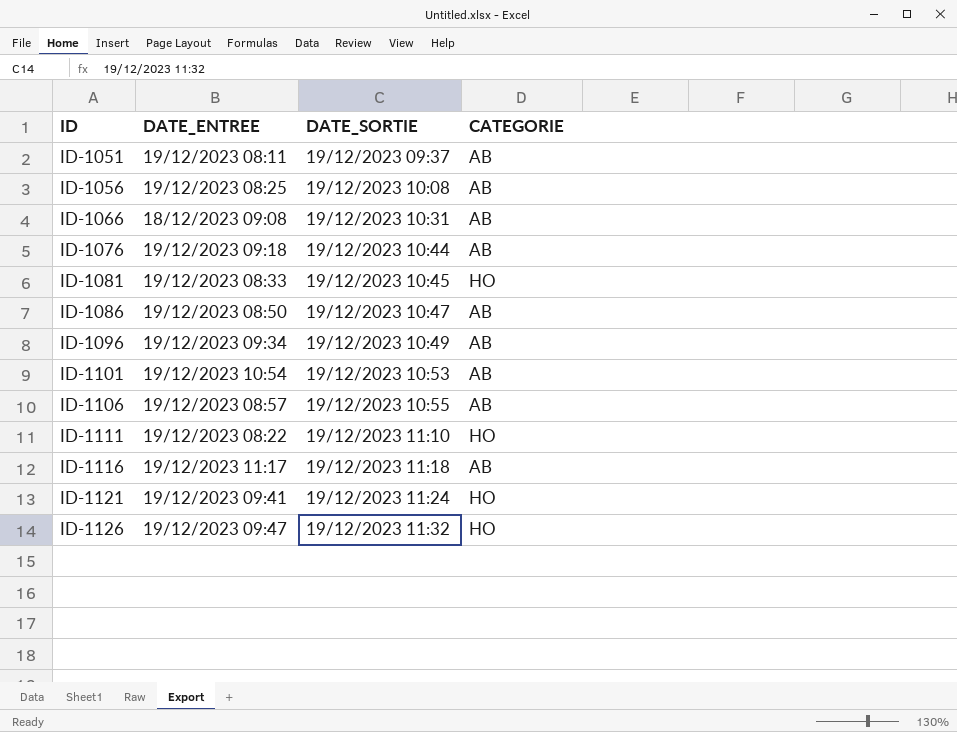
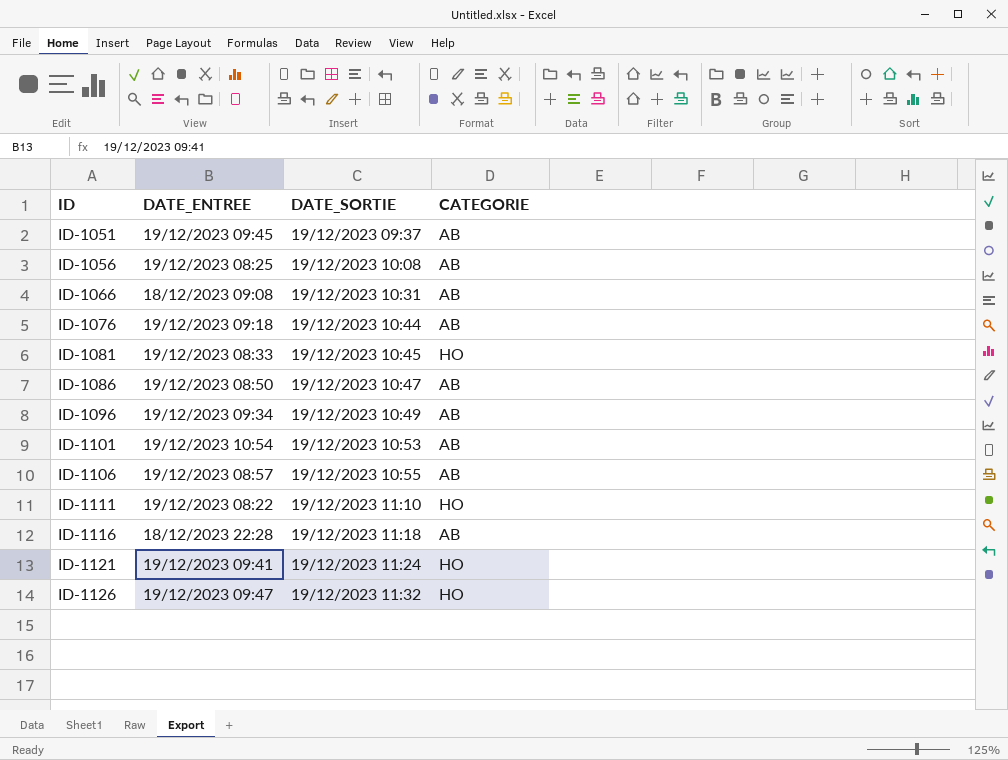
ID-1051 | DATE_ENTREE: 19/12/2023 08:11 -> 19/12/2023 09:45
ID-1116 | DATE_ENTREE: 19/12/2023 11:17 -> 18/12/2023 22:28

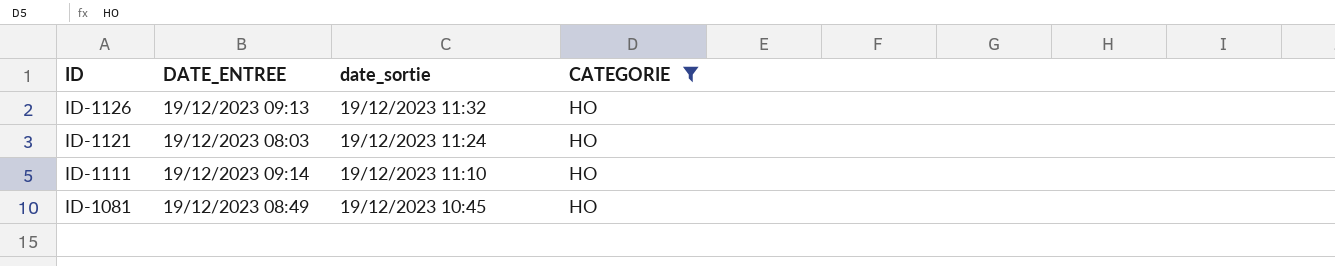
filter: none -> CATEGORIE = HO
row order: ID ascending -> ID descending
column name: DATE_SORTIE -> date_sortie
ID-1126 | DATE_ENTREE: 19/12/2023 09:47 -> 19/12/2023 09:13
ID-1121 | DATE_ENTREE: 19/12/2023 09:41 -> 19/12/2023 08:03
ID-1111 | DATE_ENTREE: 19/12/2023 08:22 -> 19/12/2023 09:14
ID-1081 | DATE_ENTREE: 19/12/2023 08:33 -> 19/12/2023 08:49

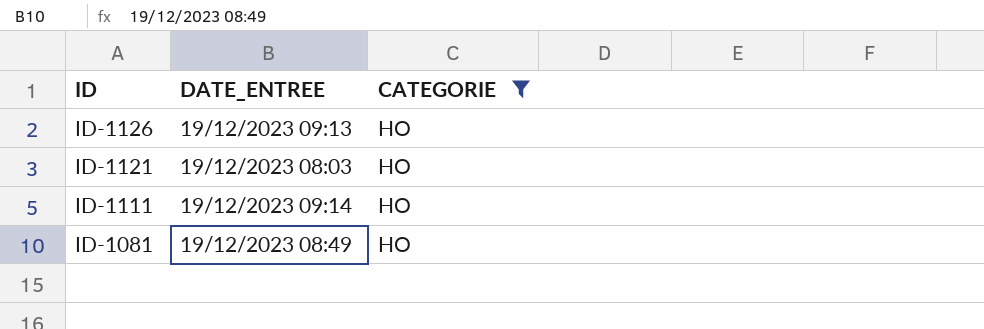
column date_sortie | position: 3 -> none

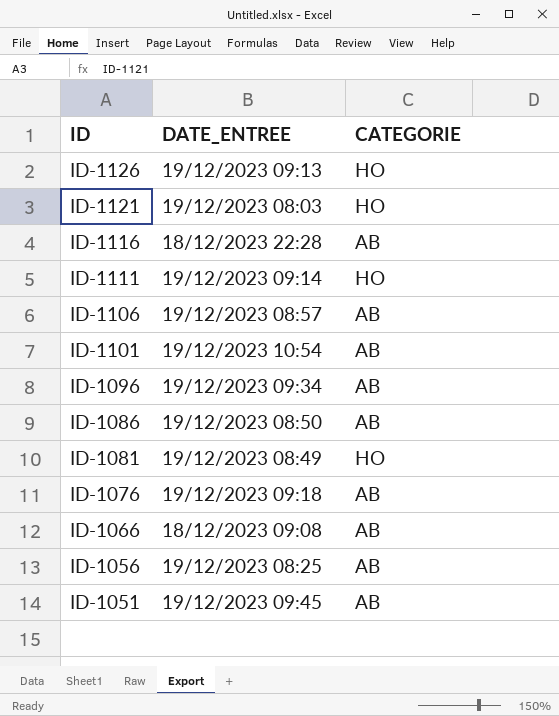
filter: CATEGORIE = HO -> none

